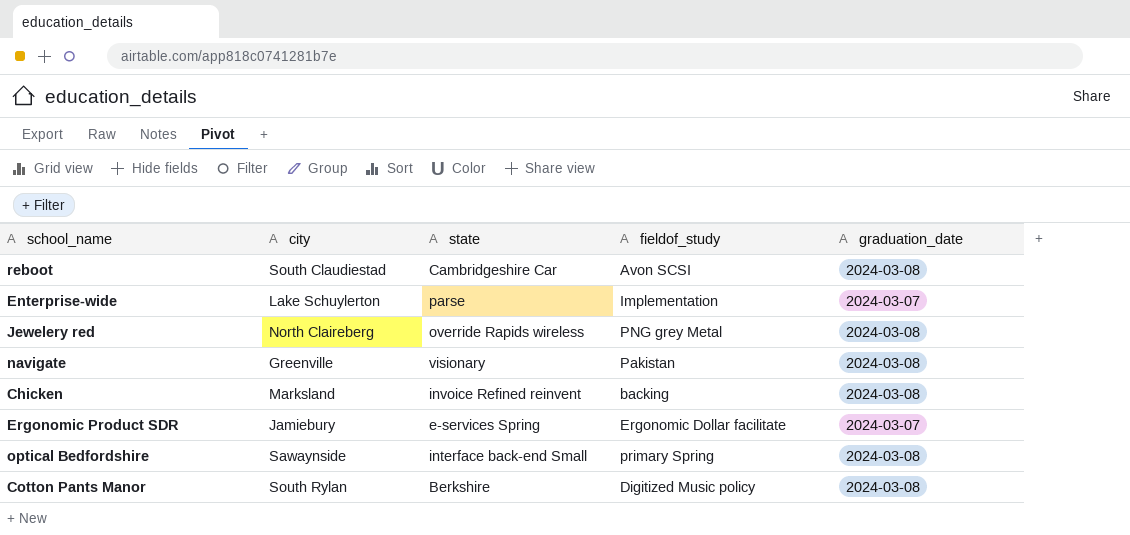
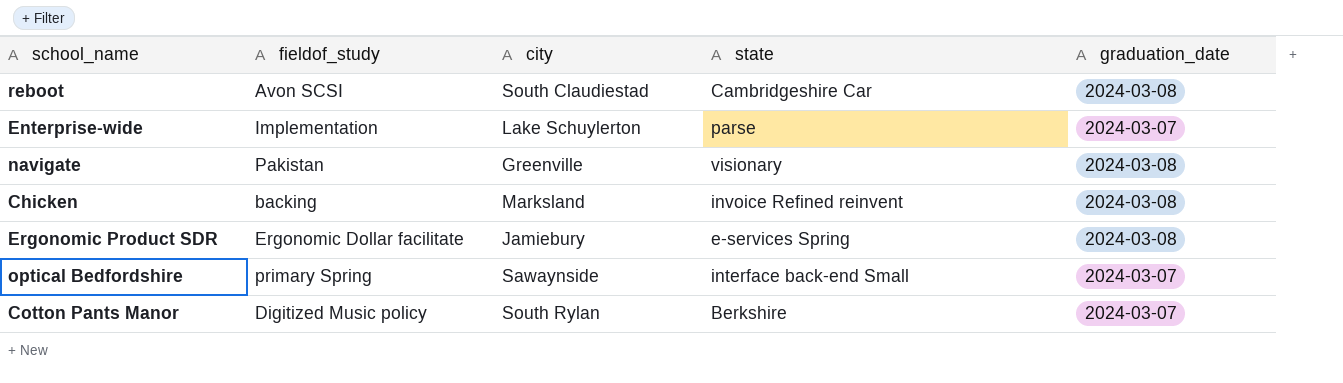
column fieldof_study | position: 4 -> 2
row Jewelery red: North Claireberg | override Rapids wireless | PNG grey Metal | 2024-03-08 -> none
Ergonomic Product SDR | graduation_date: 2024-03-07 -> 2024-03-08
optical Bedfordshire | graduation_date: 2024-03-08 -> 2024-03-07
Cotton Pants Manor | graduation_date: 2024-03-08 -> 2024-03-07

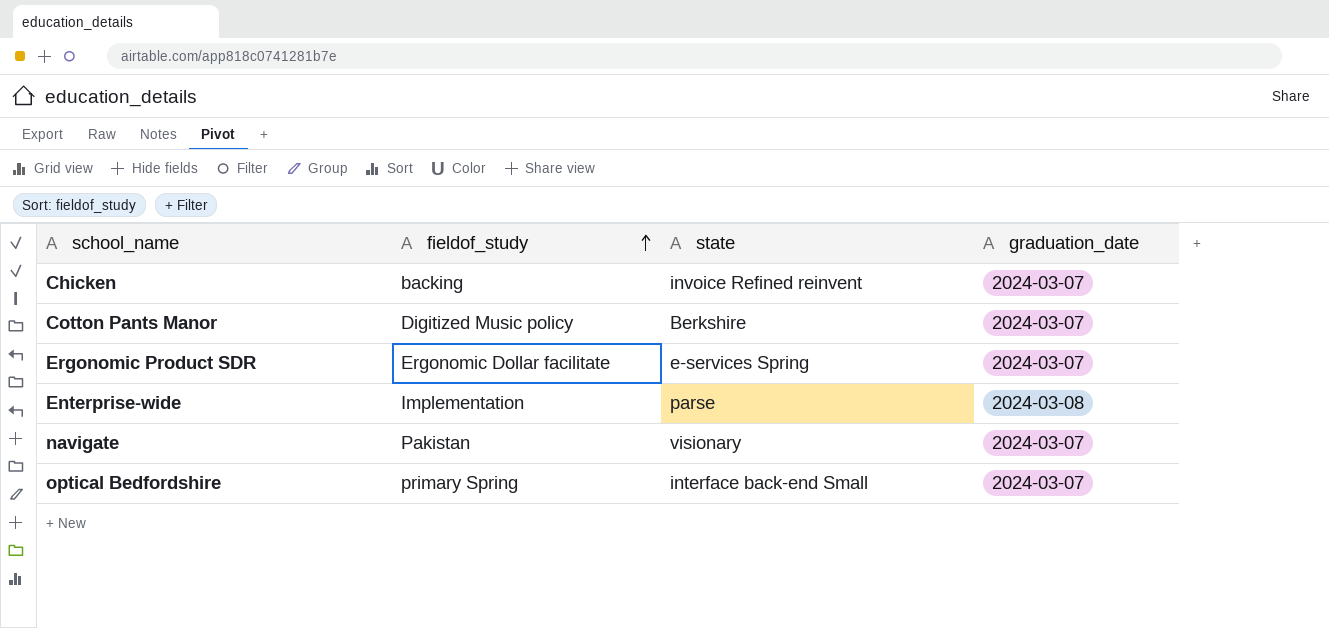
row order: none -> fieldof_study ascending
column city | position: 3 -> none
row reboot: Avon SCSI | South Claudiestad | Cambridgeshire Car | 2024-03-08 -> none
Chicken | graduation_date: 2024-03-08 -> 2024-03-07
Ergonomic Product SDR | graduation_date: 2024-03-08 -> 2024-03-07
Enterprise-wide | graduation_date: 2024-03-07 -> 2024-03-08
navigate | graduation_date: 2024-03-08 -> 2024-03-07

